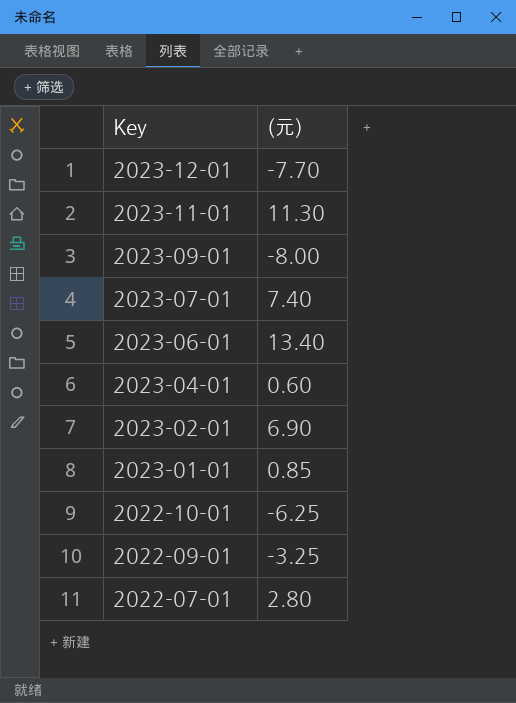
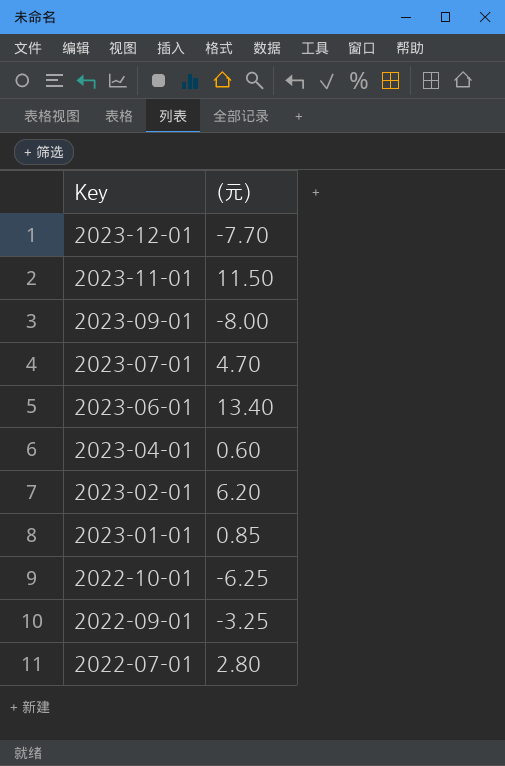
2023-11-01 | (元): 11.30 -> 11.50
2023-07-01 | (元): 7.40 -> 4.70
2023-02-01 | (元): 6.90 -> 6.20

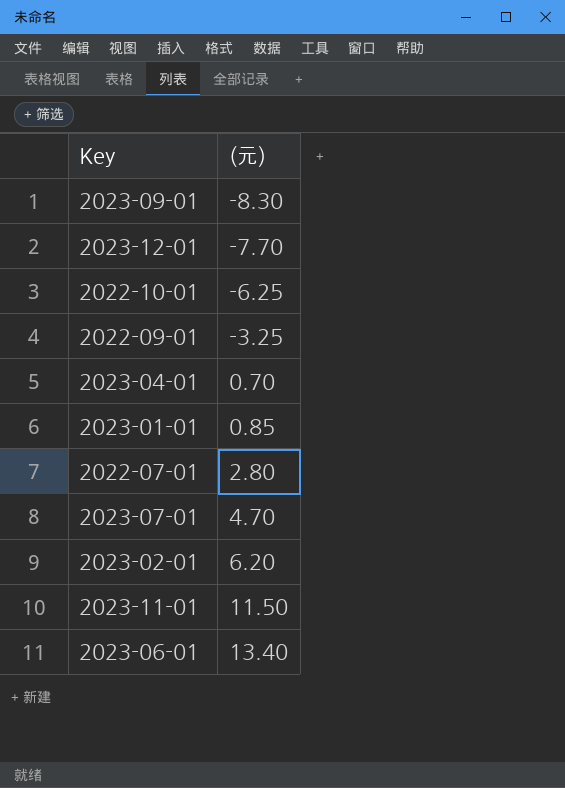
row order: Key descending -> (元) ascending
2023-09-01 | (元): -8.00 -> -8.30
2023-04-01 | (元): 0.60 -> 0.70

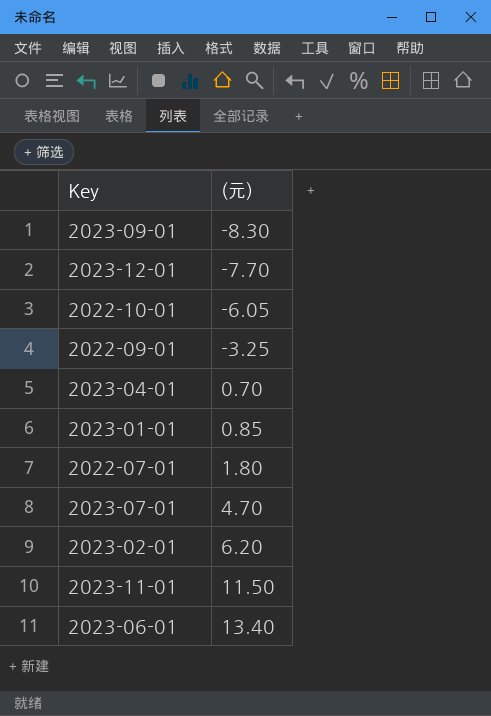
2022-10-01 | (元): -6.25 -> -6.05
2022-07-01 | (元): 2.80 -> 1.80

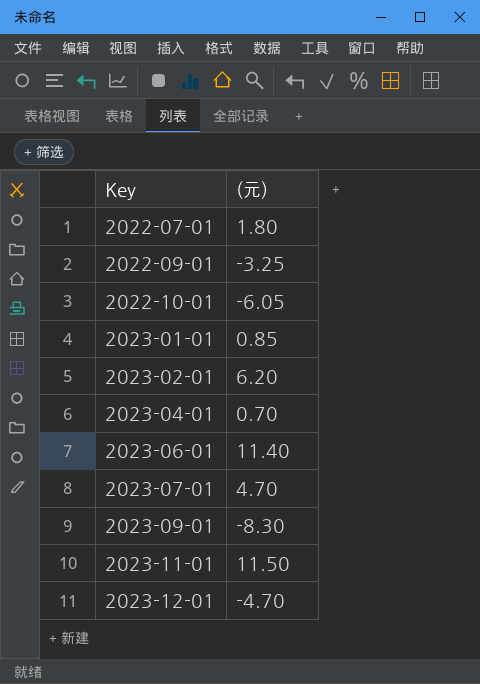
row order: (元) ascending -> Key ascending
2023-06-01 | (元): 13.40 -> 11.40
2023-12-01 | (元): -7.70 -> -4.70

